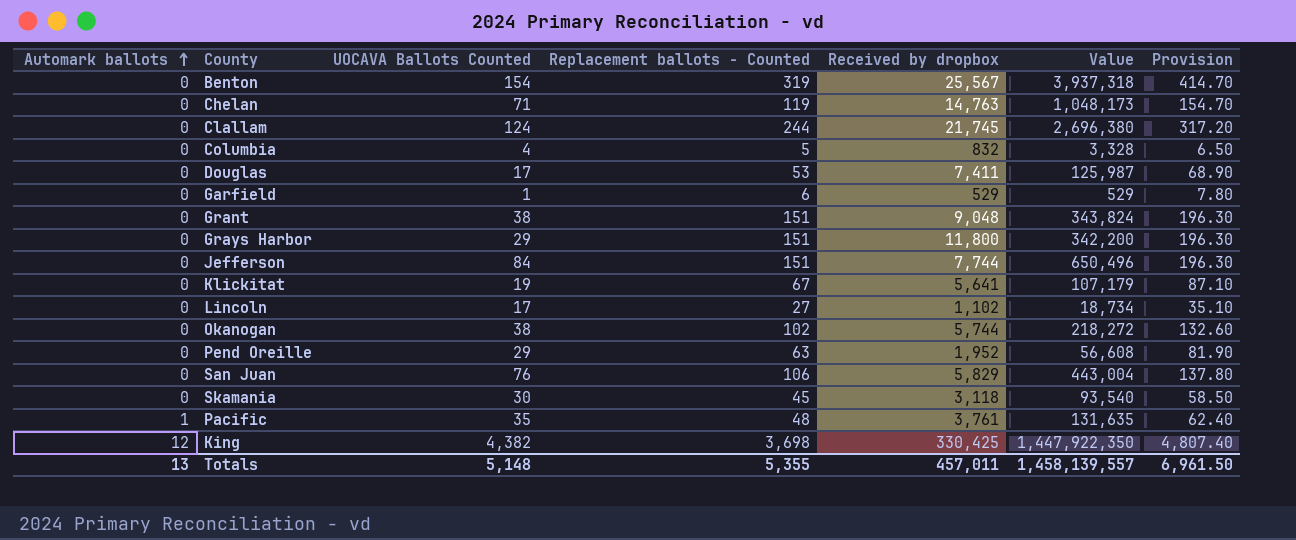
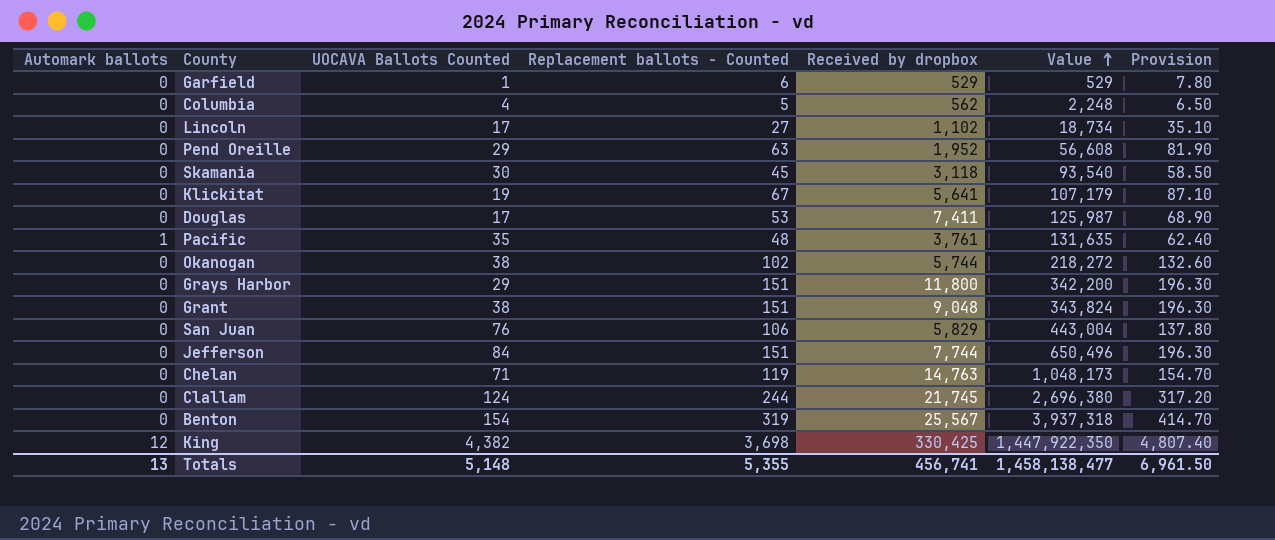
row order: Automark ballots ascending -> Value ascending
Columbia | Received by dropbox: 832 -> 562
Columbia | Value: 3,328 -> 2,248
Totals | Received by dropbox: 457,011 -> 456,741
Totals | Value: 1,458,139,557 -> 1,458,138,477

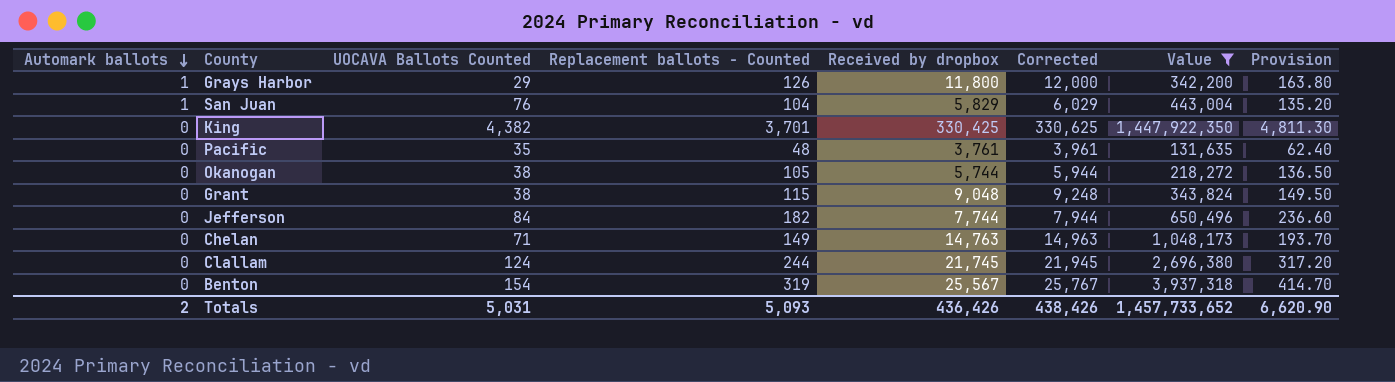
filter: none -> Value >= 131,635
row order: Value ascending -> Automark ballots descending
column Corrected | formula: none -> [Received by dropbox] + 200
Grays Harbor | Automark ballots: 0 -> 1
Grays Harbor | Replacement ballots - Counted: 151 -> 126
Grays Harbor | Provision: 196.30 -> 163.80
San Juan | Automark ballots: 0 -> 1
San Juan | Replacement ballots - Counted: 106 -> 104
San Juan | Provision: 137.80 -> 135.20
King | Automark ballots: 12 -> 0
King | Replacement ballots - Counted: 3,698 -> 3,701
King | Provision: 4,807.40 -> 4,811.30
Pacific | Automark ballots: 1 -> 0
Okanogan | Replacement ballots - Counted: 102 -> 105
Okanogan | Provision: 132.60 -> 136.50
Grant | Replacement ballots - Counted: 151 -> 115
Grant | Provision: 196.30 -> 149.50
Jefferson | Replacement ballots - Counted: 151 -> 182
Jefferson | Provision: 196.30 -> 236.60
Chelan | Replacement ballots - Counted: 119 -> 149
Chelan | Provision: 154.70 -> 193.70
Totals | Automark ballots: 13 -> 2
Totals | UOCAVA Ballots Counted: 5,148 -> 5,031
Totals | Replacement ballots - Counted: 5,355 -> 5,093
Totals | Received by dropbox: 456,741 -> 436,426
Totals | Value: 1,458,138,477 -> 1,457,733,652
Totals | Provision: 6,961.50 -> 6,620.90

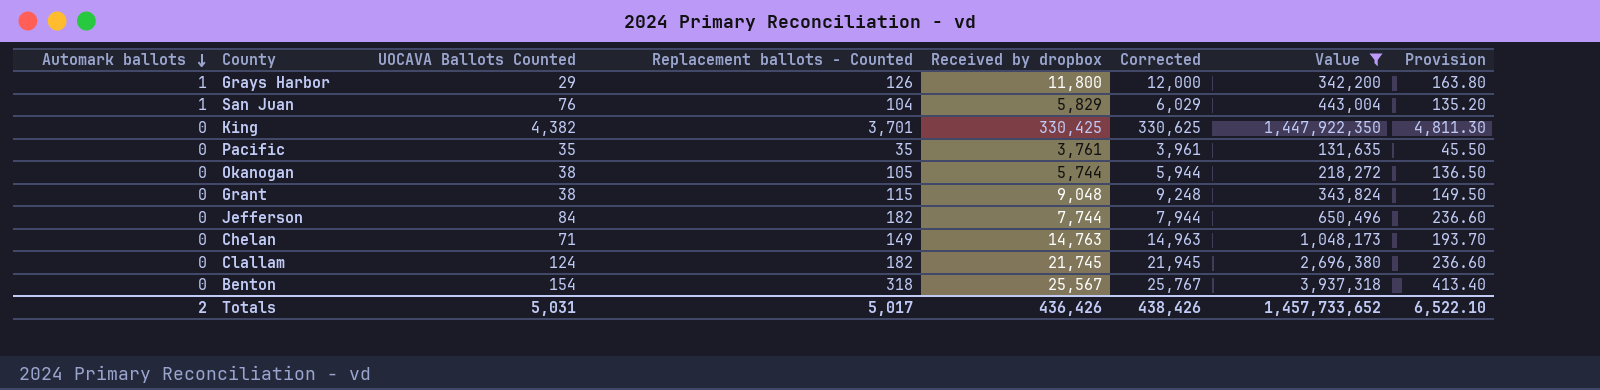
Pacific | Replacement ballots - Counted: 48 -> 35
Pacific | Provision: 62.40 -> 45.50
Clallam | Replacement ballots - Counted: 244 -> 182
Clallam | Provision: 317.20 -> 236.60
Benton | Replacement ballots - Counted: 319 -> 318
Benton | Provision: 414.70 -> 413.40
Totals | Replacement ballots - Counted: 5,093 -> 5,017
Totals | Provision: 6,620.90 -> 6,522.10

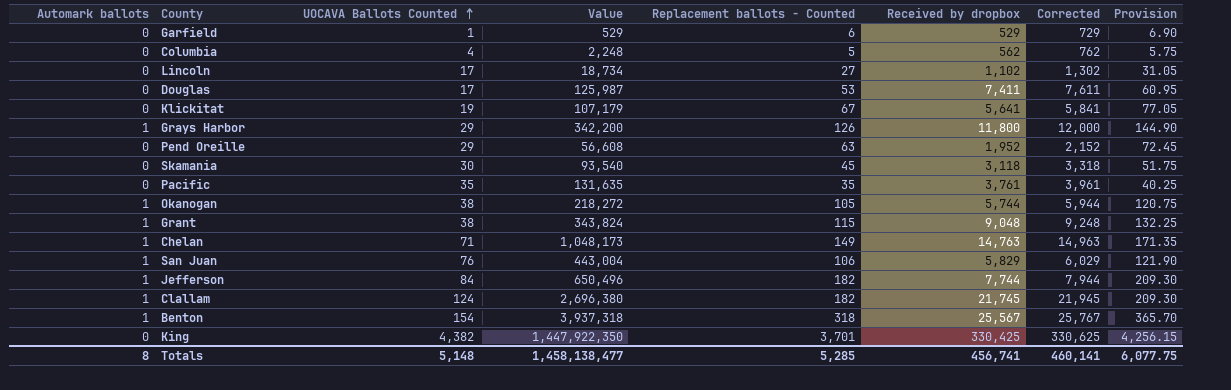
filter: Value >= 131,635 -> none
row order: Automark ballots descending -> UOCAVA Ballots Counted ascending
column Value | position: 7 -> 4
column Provision | formula: [Replacement ballots - Counted] * 1.3 -> [Replacement ballots - Counted] * 1.15
Okanogan | Automark ballots: 0 -> 1
Grant | Automark ballots: 0 -> 1
Chelan | Automark ballots: 0 -> 1
San Juan | Replacement ballots - Counted: 104 -> 106
Jefferson | Automark ballots: 0 -> 1
Clallam | Automark ballots: 0 -> 1
Benton | Automark ballots: 0 -> 1
Totals | Automark ballots: 2 -> 8
Totals | UOCAVA Ballots Counted: 5,031 -> 5,148
Totals | Value: 1,457,733,652 -> 1,458,138,477
Totals | Replacement ballots - Counted: 5,017 -> 5,285
Totals | Received by dropbox: 436,426 -> 456,741
Totals | Corrected: 438,426 -> 460,141
Totals | Provision: 6,522.10 -> 6,077.75

